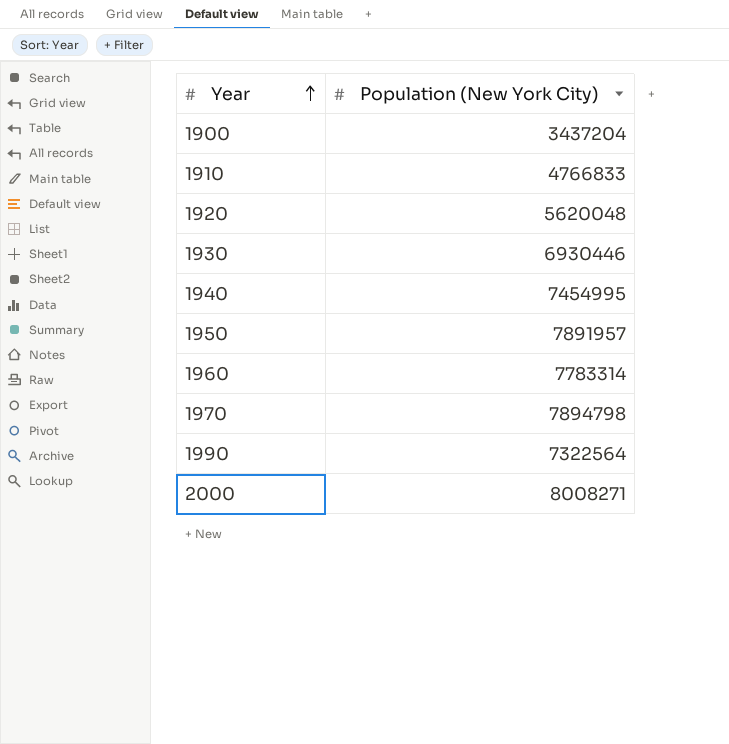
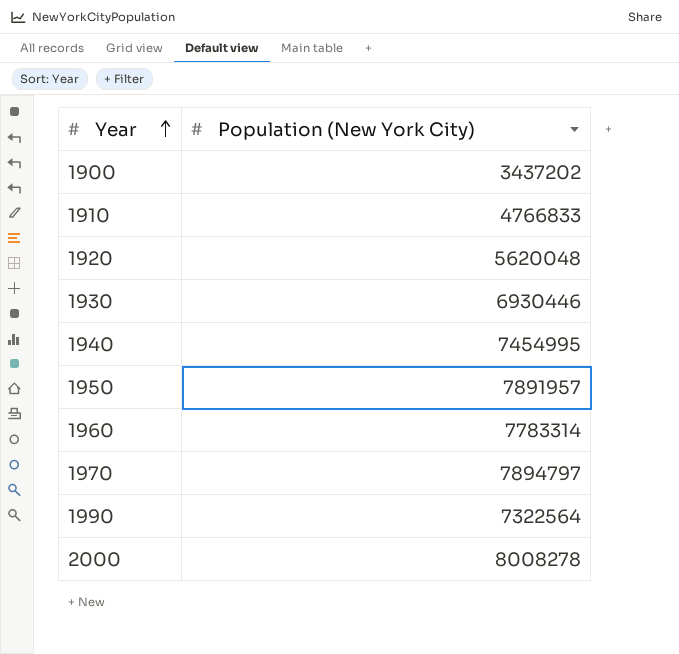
1900 | Population (New York City): 3437204 -> 3437202
1970 | Population (New York City): 7894798 -> 7894797
2000 | Population (New York City): 8008271 -> 8008278

